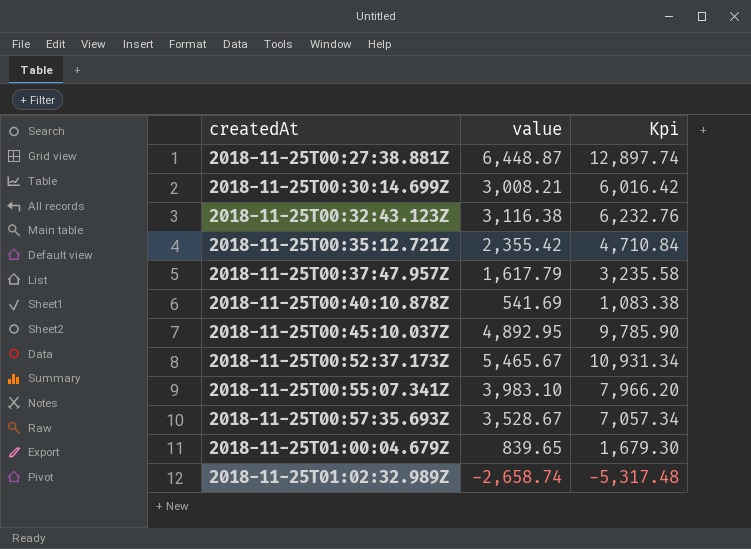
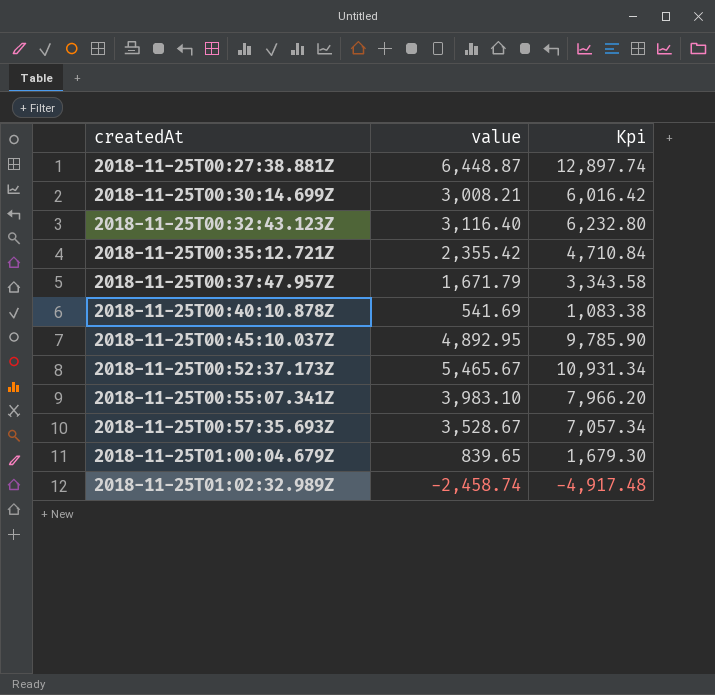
2018-11-25T00:32:43.123Z | value: 3,116.38 -> 3,116.40
2018-11-25T00:32:43.123Z | Kpi: 6,232.76 -> 6,232.80
2018-11-25T00:37:47.957Z | value: 1,617.79 -> 1,671.79
2018-11-25T00:37:47.957Z | Kpi: 3,235.58 -> 3,343.58
2018-11-25T01:02:32.989Z | value: -2,658.74 -> -2,458.74
2018-11-25T01:02:32.989Z | Kpi: -5,317.48 -> -4,917.48

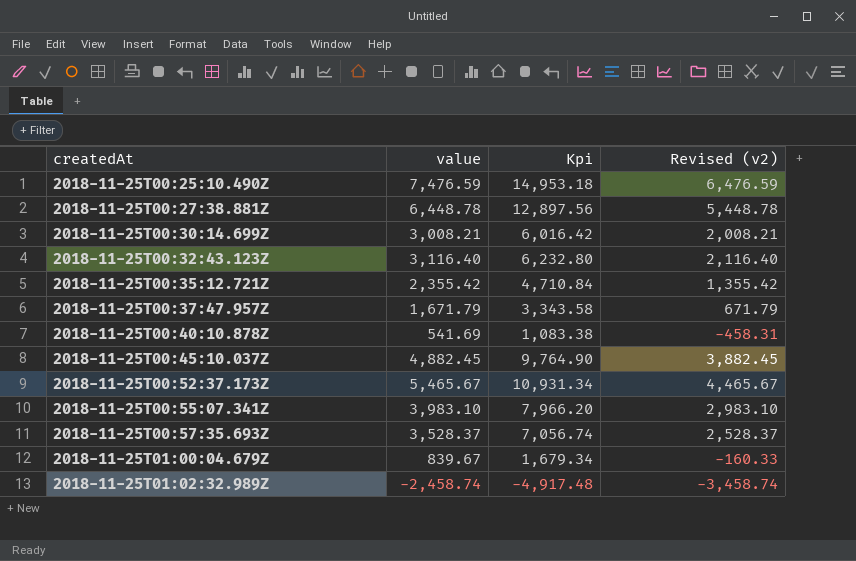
column Revised (v2) | formula: none -> [value] - 1000
row 2018-11-25T00:25:10.490Z: none -> 7,476.59 | 14,953.18 | 6,476.59
2018-11-25T00:27:38.881Z | value: 6,448.87 -> 6,448.78
2018-11-25T00:27:38.881Z | Kpi: 12,897.74 -> 12,897.56
2018-11-25T00:45:10.037Z | value: 4,892.95 -> 4,882.45
2018-11-25T00:45:10.037Z | Kpi: 9,785.90 -> 9,764.90
2018-11-25T00:57:35.693Z | value: 3,528.67 -> 3,528.37
2018-11-25T00:57:35.693Z | Kpi: 7,057.34 -> 7,056.74
2018-11-25T01:00:04.679Z | value: 839.65 -> 839.67
2018-11-25T01:00:04.679Z | Kpi: 1,679.30 -> 1,679.34

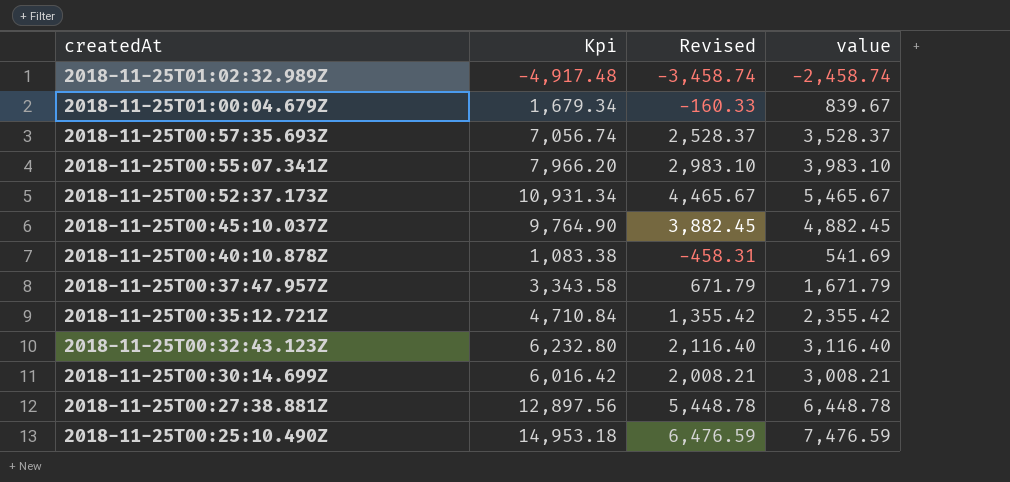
row order: createdAt ascending -> createdAt descending
column name: Revised (v2) -> Revised
column value | position: 2 -> 4

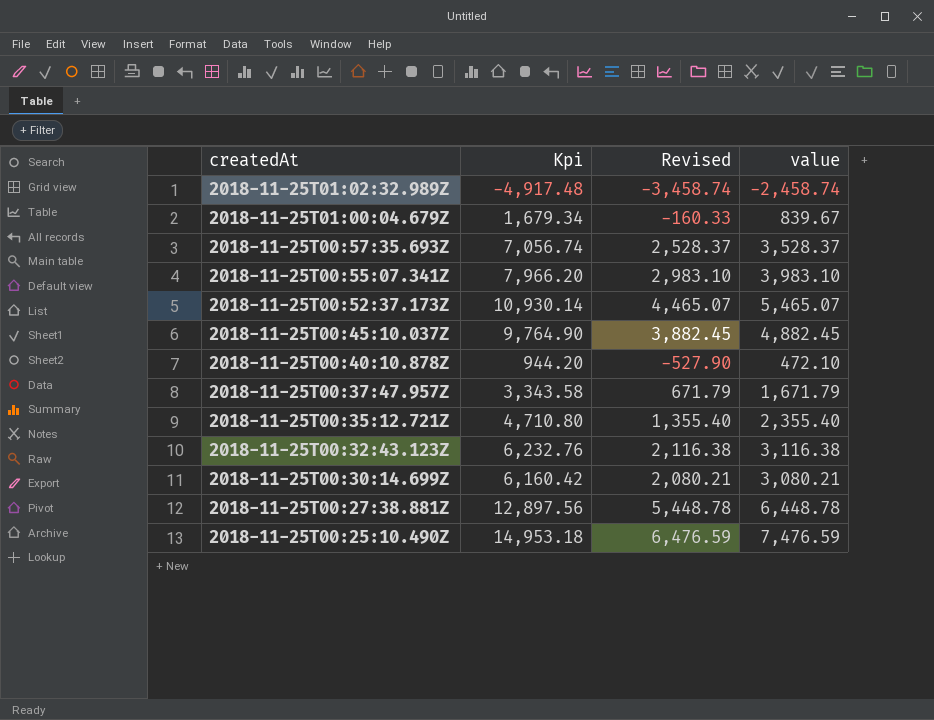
2018-11-25T00:52:37.173Z | Kpi: 10,931.34 -> 10,930.14
2018-11-25T00:52:37.173Z | Revised: 4,465.67 -> 4,465.07
2018-11-25T00:52:37.173Z | value: 5,465.67 -> 5,465.07
2018-11-25T00:40:10.878Z | Kpi: 1,083.38 -> 944.20
2018-11-25T00:40:10.878Z | Revised: -458.31 -> -527.90
2018-11-25T00:40:10.878Z | value: 541.69 -> 472.10
2018-11-25T00:35:12.721Z | Kpi: 4,710.84 -> 4,710.80
2018-11-25T00:35:12.721Z | Revised: 1,355.42 -> 1,355.40
2018-11-25T00:35:12.721Z | value: 2,355.42 -> 2,355.40
2018-11-25T00:32:43.123Z | Kpi: 6,232.80 -> 6,232.76
2018-11-25T00:32:43.123Z | Revised: 2,116.40 -> 2,116.38
2018-11-25T00:32:43.123Z | value: 3,116.40 -> 3,116.38
2018-11-25T00:30:14.699Z | Kpi: 6,016.42 -> 6,160.42
2018-11-25T00:30:14.699Z | Revised: 2,008.21 -> 2,080.21
2018-11-25T00:30:14.699Z | value: 3,008.21 -> 3,080.21

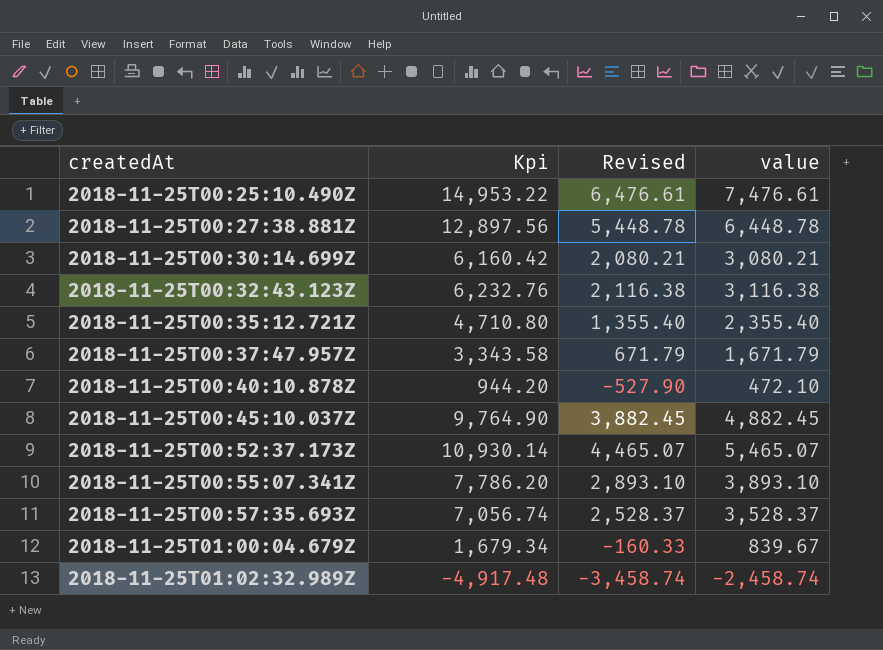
row order: createdAt descending -> createdAt ascending
2018-11-25T00:25:10.490Z | Kpi: 14,953.18 -> 14,953.22
2018-11-25T00:25:10.490Z | Revised: 6,476.59 -> 6,476.61
2018-11-25T00:25:10.490Z | value: 7,476.59 -> 7,476.61
2018-11-25T00:55:07.341Z | Kpi: 7,966.20 -> 7,786.20
2018-11-25T00:55:07.341Z | Revised: 2,983.10 -> 2,893.10
2018-11-25T00:55:07.341Z | value: 3,983.10 -> 3,893.10

